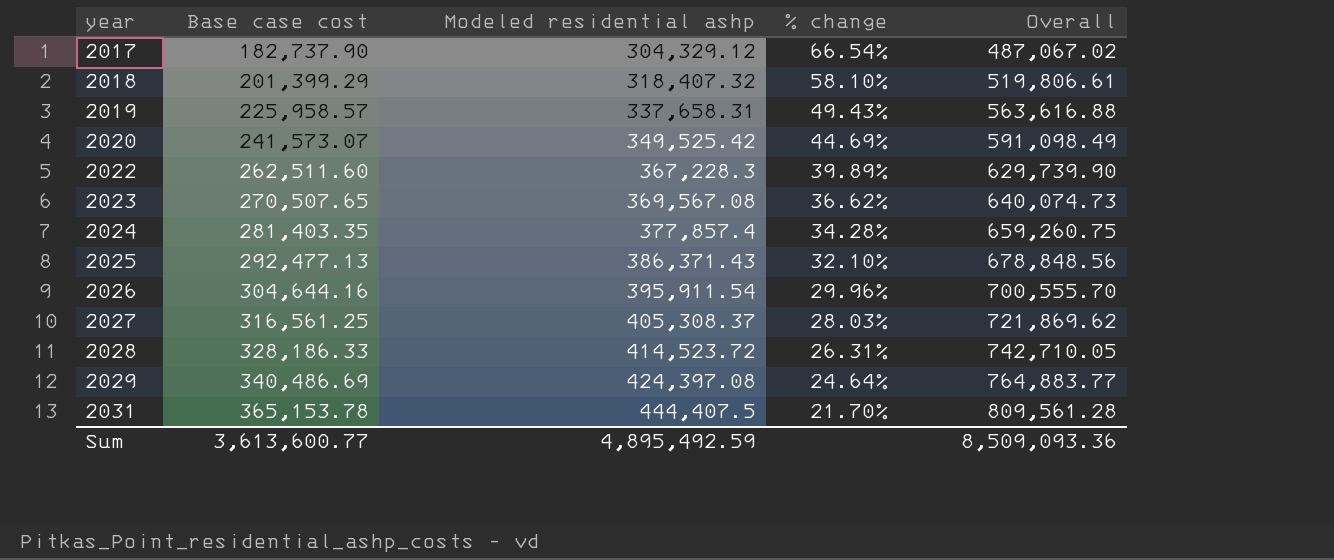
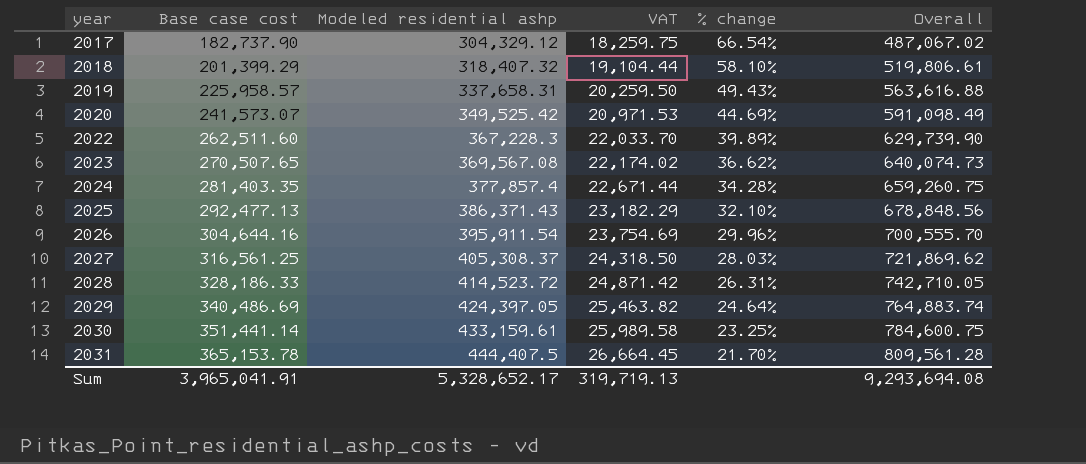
column VAT | formula: none -> [Modeled residential ashp] * 0.06
2029 | Modeled residential ashp: 424,397.08 -> 424,397.05
2029 | Overall: 764,883.77 -> 764,883.74
row 2030: none -> 351,441.14 | 433,159.61 | 25,989.58 | 23.25% | 784,600.75
Sum | Base case cost: 3,613,600.77 -> 3,965,041.91
Sum | Modeled residential ashp: 4,895,492.59 -> 5,328,652.17
Sum | Overall: 8,509,093.36 -> 9,293,694.08

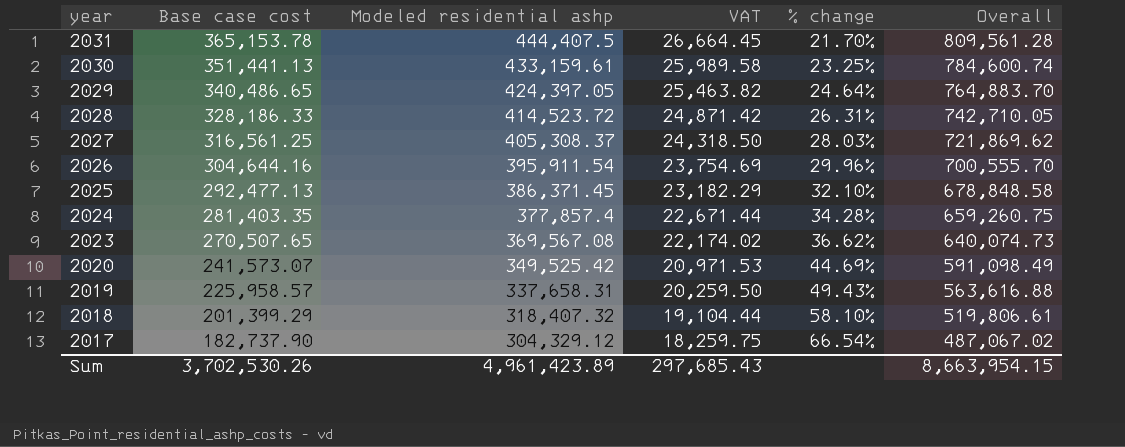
row order: year ascending -> year descending
row 2022: 262,511.60 | 367,228.3 | 22,033.70 | 39.89% | 629,739.90 -> none
2030 | Base case cost: 351,441.14 -> 351,441.13
2030 | Overall: 784,600.75 -> 784,600.74
2029 | Base case cost: 340,486.69 -> 340,486.65
2029 | Overall: 764,883.74 -> 764,883.70
2025 | Modeled residential ashp: 386,371.43 -> 386,371.45
2025 | Overall: 678,848.56 -> 678,848.58
Sum | Base case cost: 3,965,041.91 -> 3,702,530.26
Sum | Modeled residential ashp: 5,328,652.17 -> 4,961,423.89
Sum | VAT: 319,719.13 -> 297,685.43
Sum | Overall: 9,293,694.08 -> 8,663,954.15

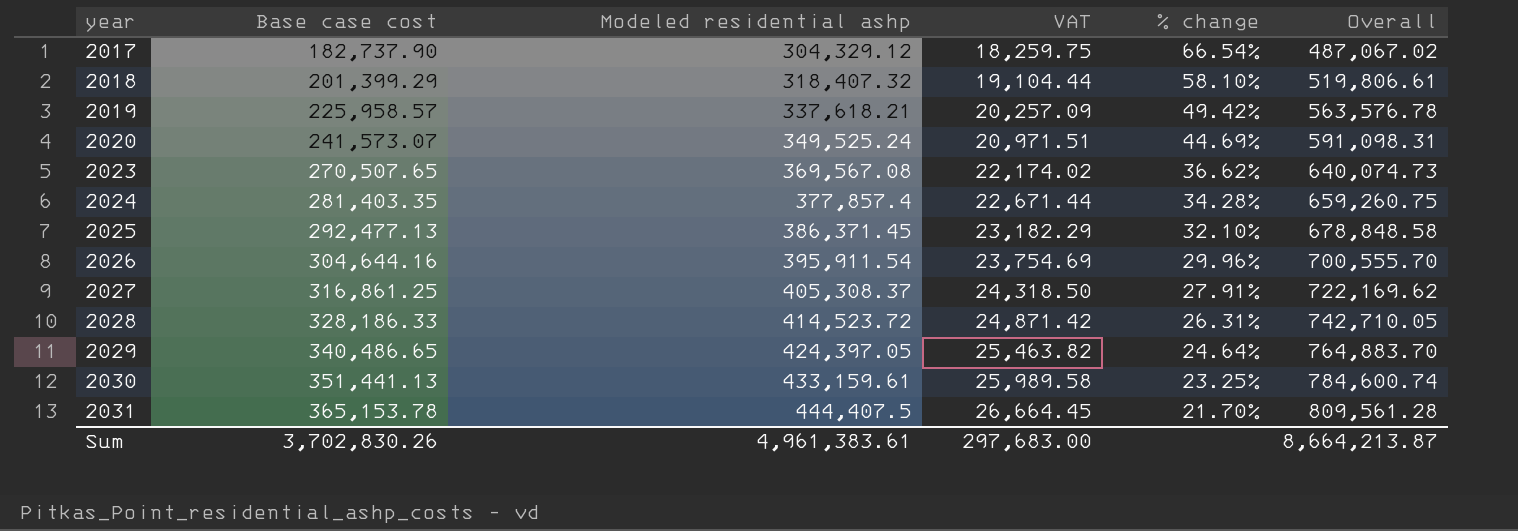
row order: year descending -> year ascending
2019 | Modeled residential ashp: 337,658.31 -> 337,618.21
2019 | VAT: 20,259.50 -> 20,257.09
2019 | % change: 49.43% -> 49.42%
2019 | Overall: 563,616.88 -> 563,576.78
2020 | Modeled residential ashp: 349,525.42 -> 349,525.24
2020 | VAT: 20,971.53 -> 20,971.51
2020 | Overall: 591,098.49 -> 591,098.31
2027 | Base case cost: 316,561.25 -> 316,861.25
2027 | % change: 28.03% -> 27.91%
2027 | Overall: 721,869.62 -> 722,169.62
Sum | Base case cost: 3,702,530.26 -> 3,702,830.26
Sum | Modeled residential ashp: 4,961,423.89 -> 4,961,383.61
Sum | VAT: 297,685.43 -> 297,683.00
Sum | Overall: 8,663,954.15 -> 8,664,213.87

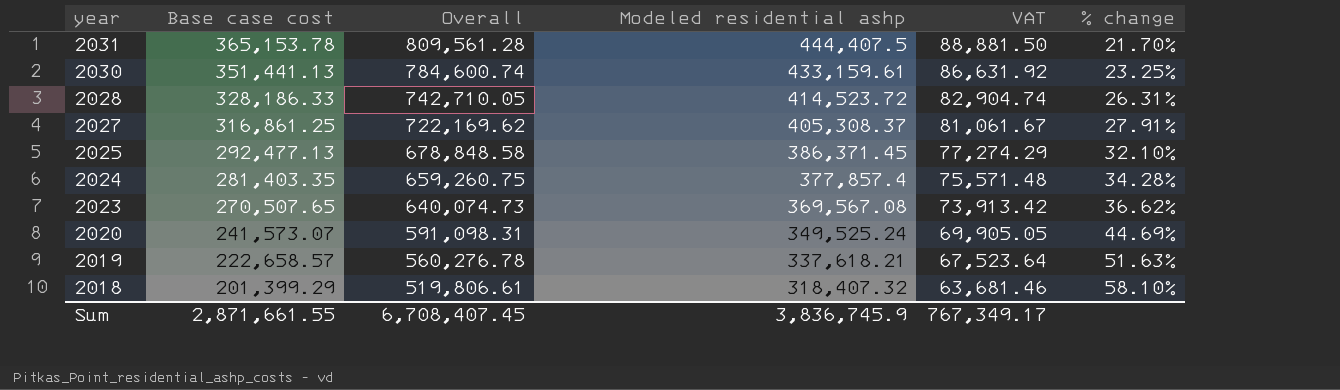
row order: year ascending -> year descending
column Overall | position: 6 -> 3
column VAT | formula: [Modeled residential ashp] * 0.06 -> [Modeled residential ashp] * 0.2
row 2017: 182,737.90 | 304,329.12 | 18,259.75 | 66.54% | 487,067.02 -> none
row 2026: 304,644.16 | 395,911.54 | 23,754.69 | 29.96% | 700,555.70 -> none
row 2029: 340,486.65 | 424,397.05 | 25,463.82 | 24.64% | 764,883.70 -> none
2019 | Base case cost: 225,958.57 -> 222,658.57
2019 | Overall: 563,576.78 -> 560,276.78
2019 | % change: 49.42% -> 51.63%
Sum | Base case cost: 3,702,830.26 -> 2,871,661.55
Sum | Overall: 8,664,213.87 -> 6,708,407.45
Sum | Modeled residential ashp: 4,961,383.61 -> 3,836,745.9
Sum | VAT: 297,683.00 -> 767,349.17

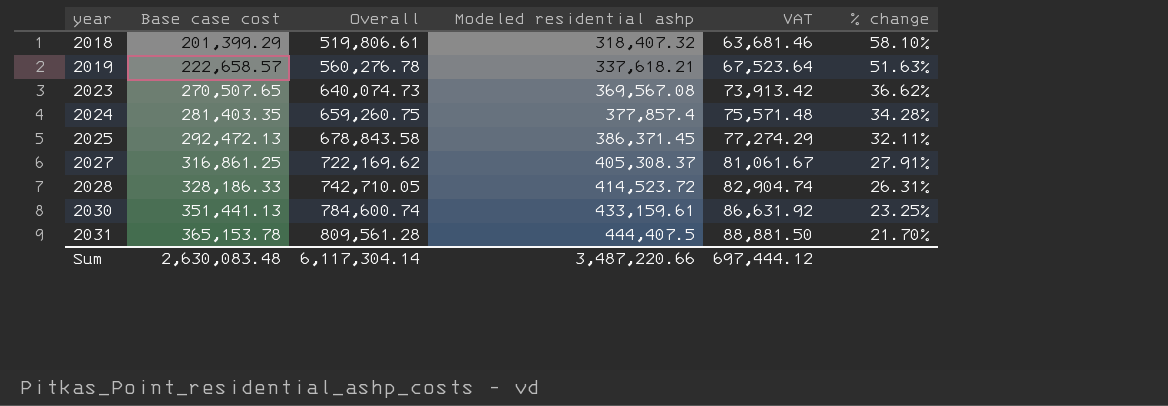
row order: year descending -> year ascending
row 2020: 241,573.07 | 591,098.31 | 349,525.24 | 69,905.05 | 44.69% -> none
2025 | Base case cost: 292,477.13 -> 292,472.13
2025 | Overall: 678,848.58 -> 678,843.58
2025 | % change: 32.10% -> 32.11%
Sum | Base case cost: 2,871,661.55 -> 2,630,083.48
Sum | Overall: 6,708,407.45 -> 6,117,304.14
Sum | Modeled residential ashp: 3,836,745.9 -> 3,487,220.66
Sum | VAT: 767,349.17 -> 697,444.12

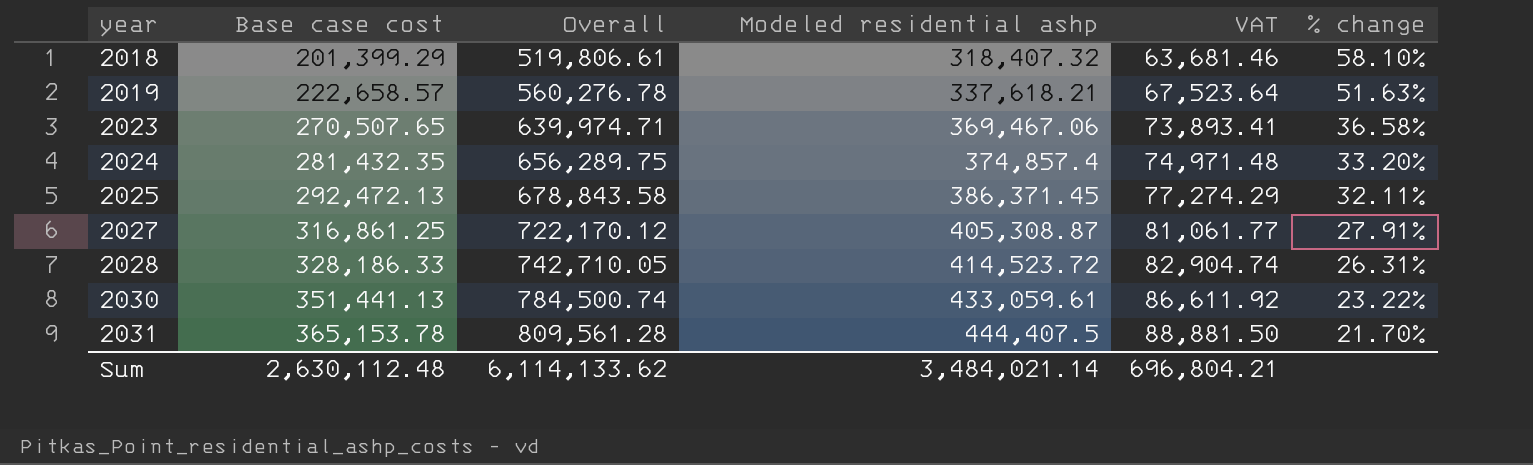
2023 | Overall: 640,074.73 -> 639,974.71
2023 | Modeled residential ashp: 369,567.08 -> 369,467.06
2023 | VAT: 73,913.42 -> 73,893.41
2023 | % change: 36.62% -> 36.58%
2024 | Base case cost: 281,403.35 -> 281,432.35
2024 | Overall: 659,260.75 -> 656,289.75
2024 | Modeled residential ashp: 377,857.4 -> 374,857.4
2024 | VAT: 75,571.48 -> 74,971.48
2024 | % change: 34.28% -> 33.20%
2027 | Overall: 722,169.62 -> 722,170.12
2027 | Modeled residential ashp: 405,308.37 -> 405,308.87
2027 | VAT: 81,061.67 -> 81,061.77
2030 | Overall: 784,600.74 -> 784,500.74
2030 | Modeled residential ashp: 433,159.61 -> 433,059.61
2030 | VAT: 86,631.92 -> 86,611.92
2030 | % change: 23.25% -> 23.22%
Sum | Base case cost: 2,630,083.48 -> 2,630,112.48
Sum | Overall: 6,117,304.14 -> 6,114,133.62
Sum | Modeled residential ashp: 3,487,220.66 -> 3,484,021.14
Sum | VAT: 697,444.12 -> 696,804.21

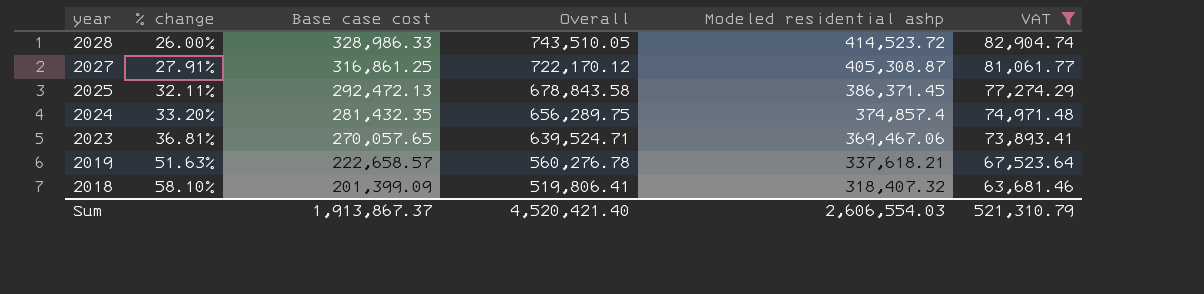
filter: none -> VAT <= 82,904.74
row order: year ascending -> year descending
column % change | position: 6 -> 2
2028 | % change: 26.31% -> 26.00%
2028 | Base case cost: 328,186.33 -> 328,986.33
2028 | Overall: 742,710.05 -> 743,510.05
2023 | % change: 36.58% -> 36.81%
2023 | Base case cost: 270,507.65 -> 270,057.65
2023 | Overall: 639,974.71 -> 639,524.71
2018 | Base case cost: 201,399.29 -> 201,399.09
2018 | Overall: 519,806.61 -> 519,806.41
Sum | Base case cost: 2,630,112.48 -> 1,913,867.37
Sum | Overall: 6,114,133.62 -> 4,520,421.40
Sum | Modeled residential ashp: 3,484,021.14 -> 2,606,554.03
Sum | VAT: 696,804.21 -> 521,310.79

